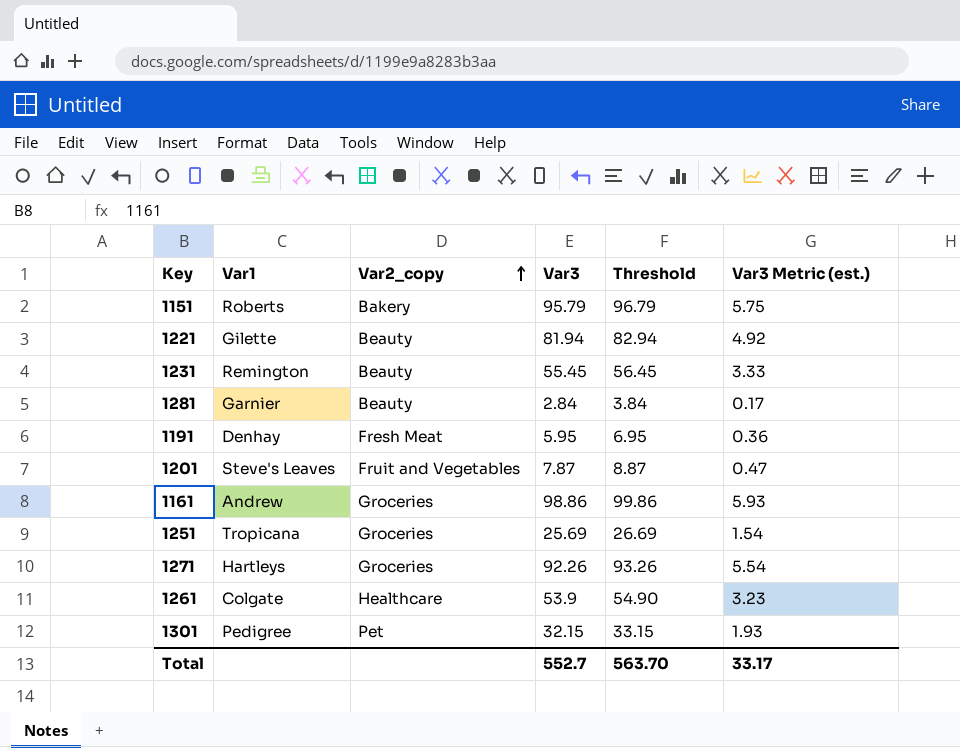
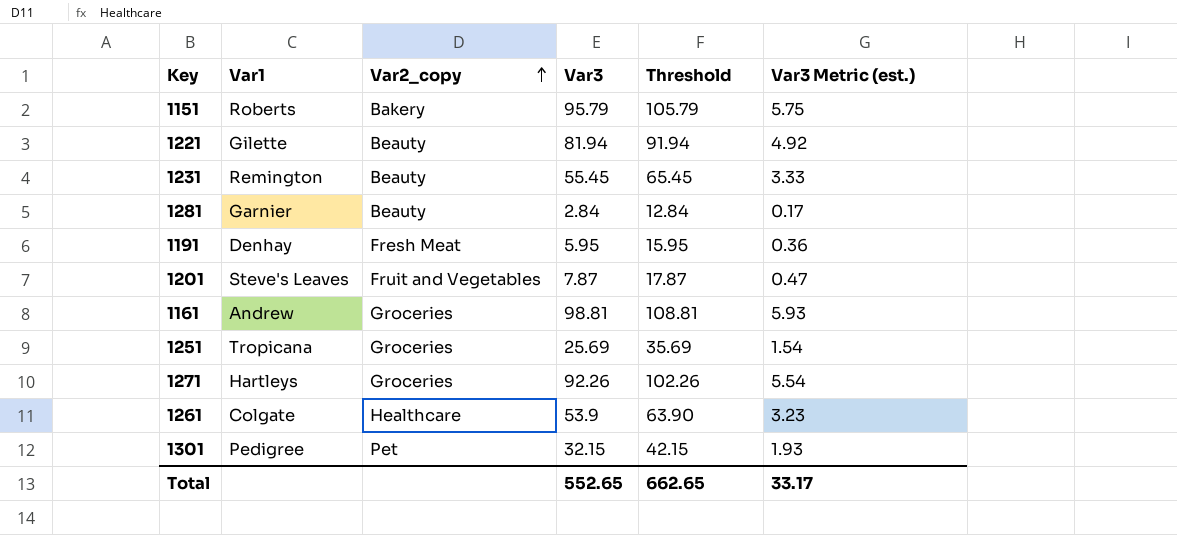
column Threshold | formula: [Var3] + 1 -> [Var3] + 10
1161 | Var3: 98.86 -> 98.81
Total | Var3: 552.7 -> 552.65
Total | Threshold: 563.70 -> 662.65

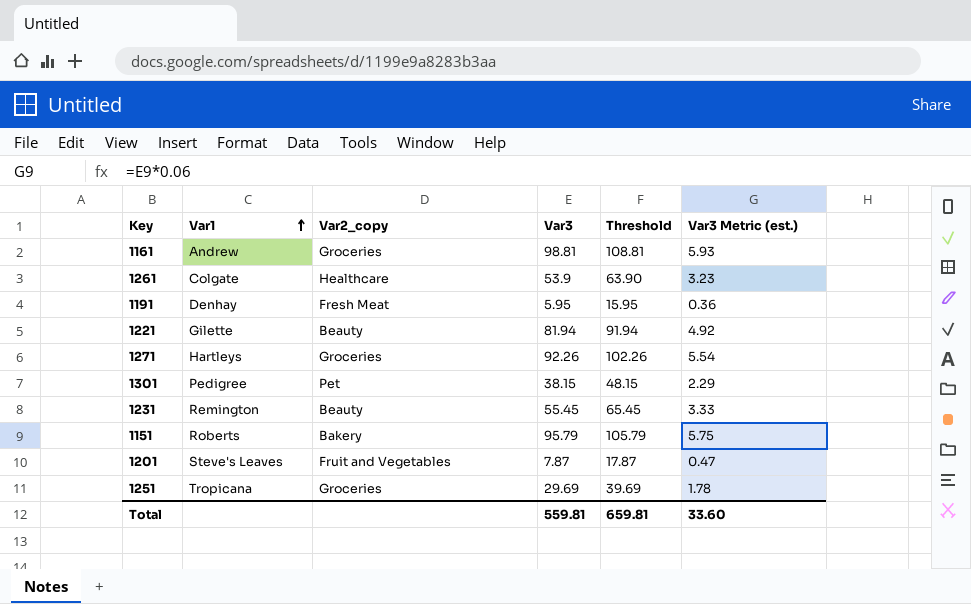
row order: Var2_copy ascending -> Var1 ascending
row 1281: Garnier | Beauty | 2.84 | 12.84 | 0.17 -> none
1301 | Var3: 32.15 -> 38.15
1301 | Threshold: 42.15 -> 48.15
1301 | Var3 Metric (est.): 1.93 -> 2.29
1251 | Var3: 25.69 -> 29.69
1251 | Threshold: 35.69 -> 39.69
1251 | Var3 Metric (est.): 1.54 -> 1.78
Total | Var3: 552.65 -> 559.81
Total | Threshold: 662.65 -> 659.81
Total | Var3 Metric (est.): 33.17 -> 33.60

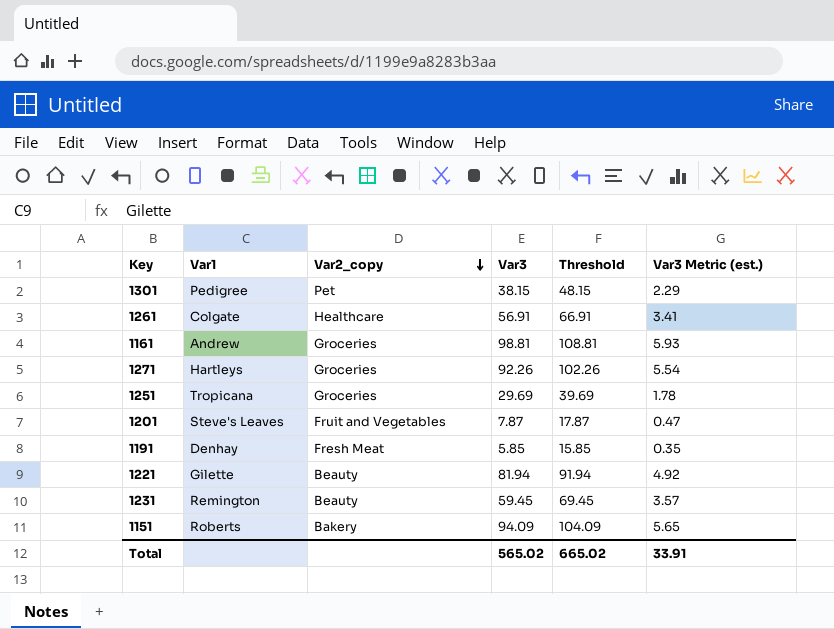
row order: Var1 ascending -> Var2_copy descending
1261 | Var3: 53.9 -> 56.91
1261 | Threshold: 63.90 -> 66.91
1261 | Var3 Metric (est.): 3.23 -> 3.41
1191 | Var3: 5.95 -> 5.85
1191 | Threshold: 15.95 -> 15.85
1191 | Var3 Metric (est.): 0.36 -> 0.35
1231 | Var3: 55.45 -> 59.45
1231 | Threshold: 65.45 -> 69.45
1231 | Var3 Metric (est.): 3.33 -> 3.57
1151 | Var3: 95.79 -> 94.09
1151 | Threshold: 105.79 -> 104.09
1151 | Var3 Metric (est.): 5.75 -> 5.65
Total | Var3: 559.81 -> 565.02
Total | Threshold: 659.81 -> 665.02
Total | Var3 Metric (est.): 33.60 -> 33.91

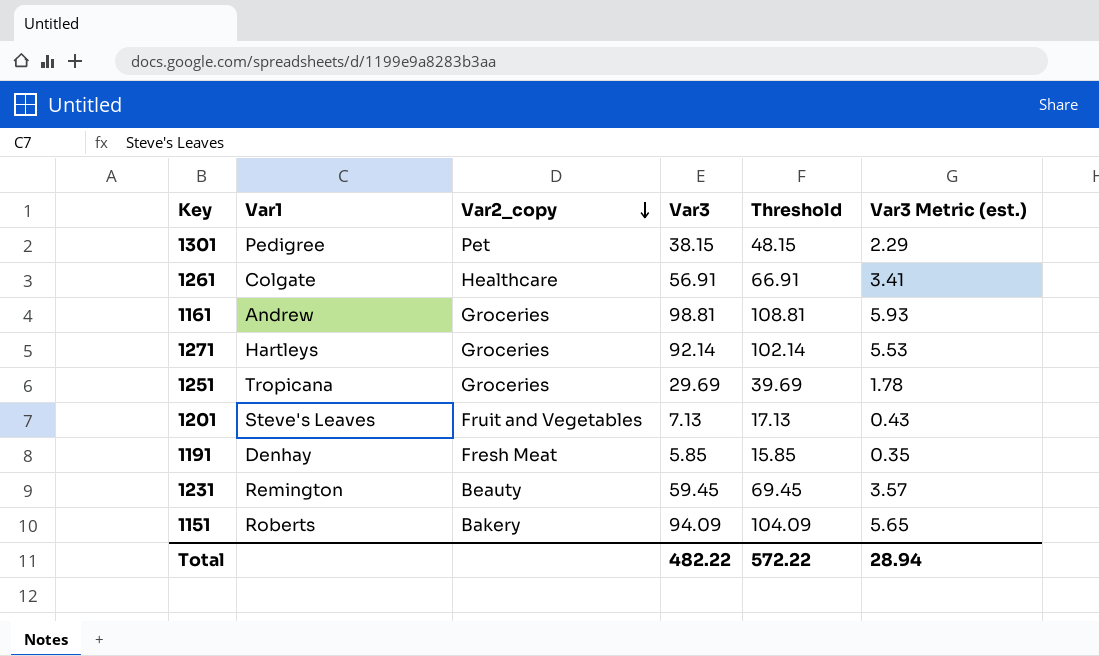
row 1221: Gilette | Beauty | 81.94 | 91.94 | 4.92 -> none
1271 | Var3: 92.26 -> 92.14
1271 | Threshold: 102.26 -> 102.14
1271 | Var3 Metric (est.): 5.54 -> 5.53
1201 | Var3: 7.87 -> 7.13
1201 | Threshold: 17.87 -> 17.13
1201 | Var3 Metric (est.): 0.47 -> 0.43
Total | Var3: 565.02 -> 482.22
Total | Threshold: 665.02 -> 572.22
Total | Var3 Metric (est.): 33.91 -> 28.94

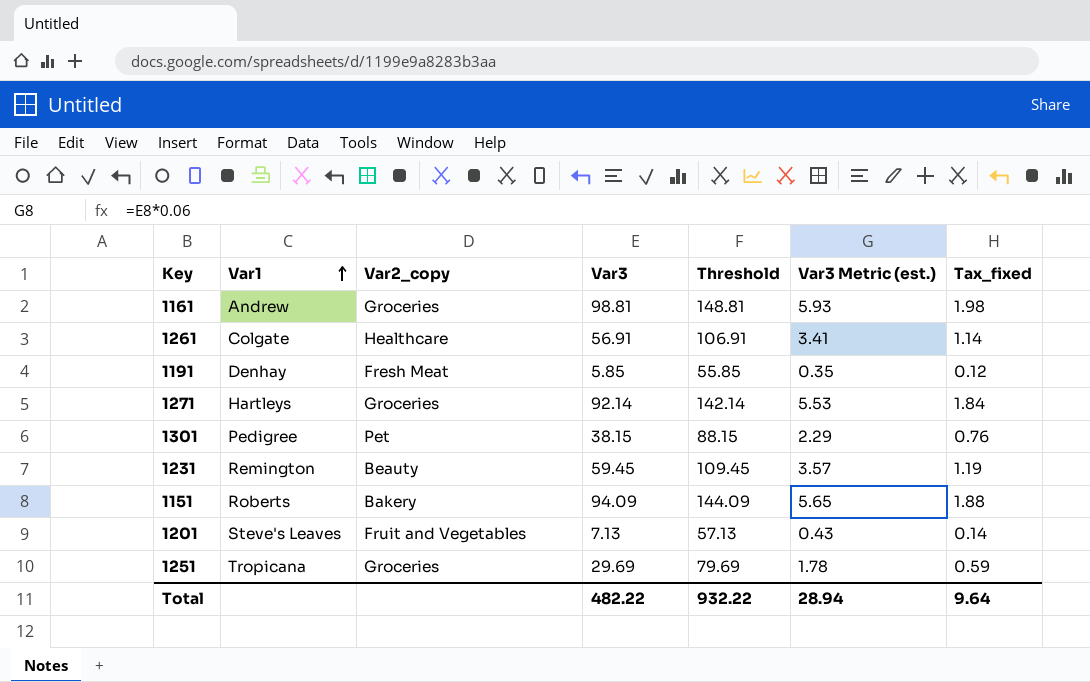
row order: Var2_copy descending -> Var1 ascending
column Threshold | formula: [Var3] + 10 -> [Var3] + 50
column Tax_fixed | formula: none -> [Var3] * 0.02
Total | Threshold: 572.22 -> 932.22

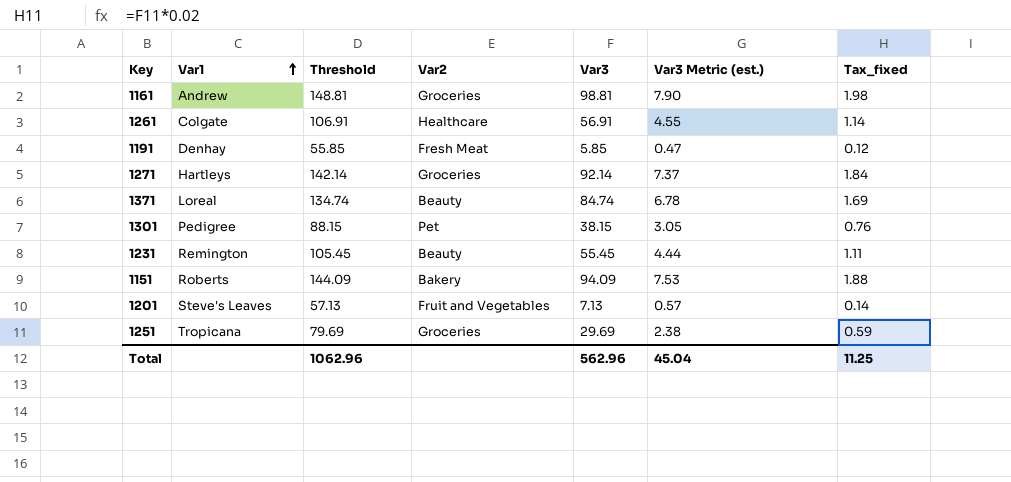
column Threshold | position: 5 -> 3
column name: Var2_copy -> Var2
column Var3 Metric (est.) | formula: [Var3] * 0.06 -> [Var3] * 0.08
row 1371: none -> Loreal | 134.74 | Beauty | 84.74 | 6.78 | 1.69
1231 | Threshold: 109.45 -> 105.45
1231 | Var3: 59.45 -> 55.45
1231 | Tax_fixed: 1.19 -> 1.11
Total | Threshold: 932.22 -> 1062.96
Total | Var3: 482.22 -> 562.96
Total | Var3 Metric (est.): 28.94 -> 45.04
Total | Tax_fixed: 9.64 -> 11.25

